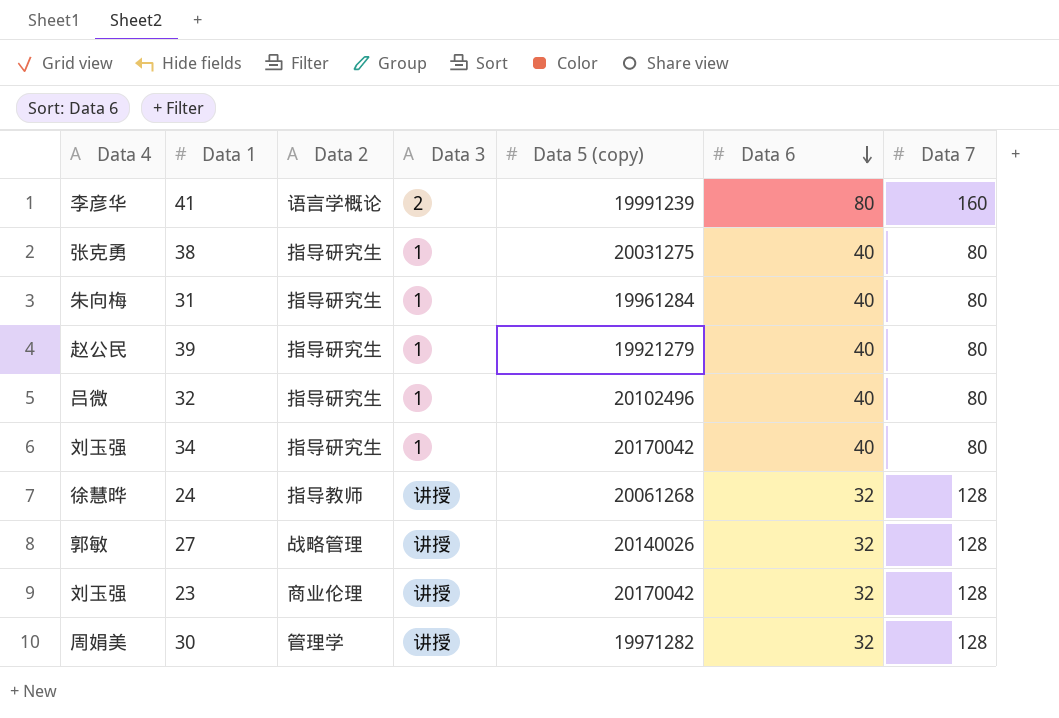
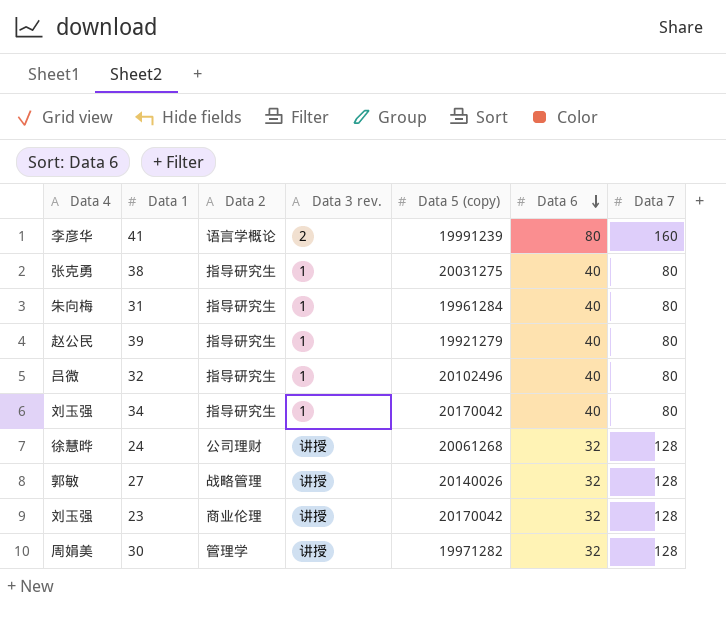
column name: Data 3 -> Data 3 rev.
24 | Data 2: 指导教师 -> 公司理财

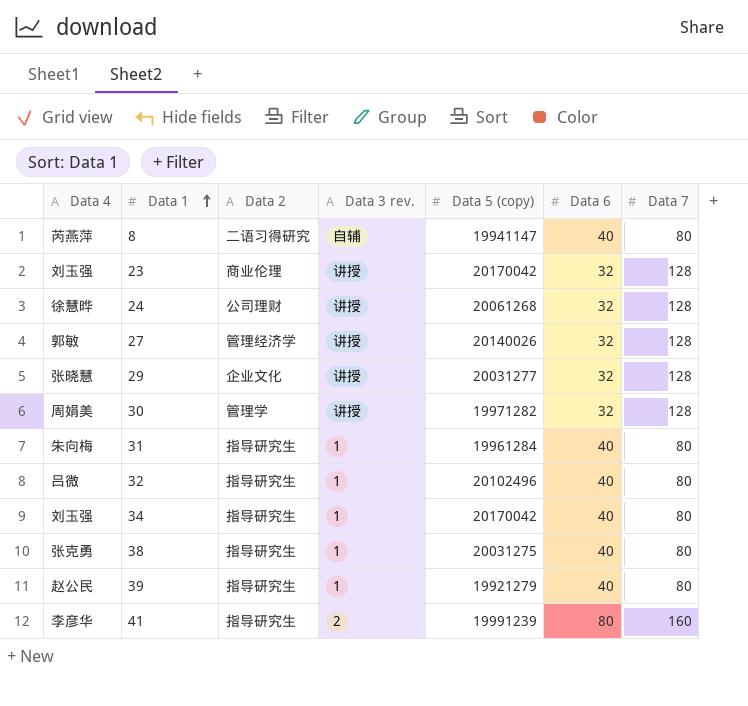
row order: Data 6 descending -> Data 1 ascending
row 8: none -> 芮燕萍 | 二语习得研究 | 自辅 | 19941147 | 40 | 80
27 | Data 2: 战略管理 -> 管理经济学
row 29: none -> 张晓慧 | 企业文化 | 讲授 | 20031277 | 32 | 128
41 | Data 2: 语言学概论 -> 指导研究生

